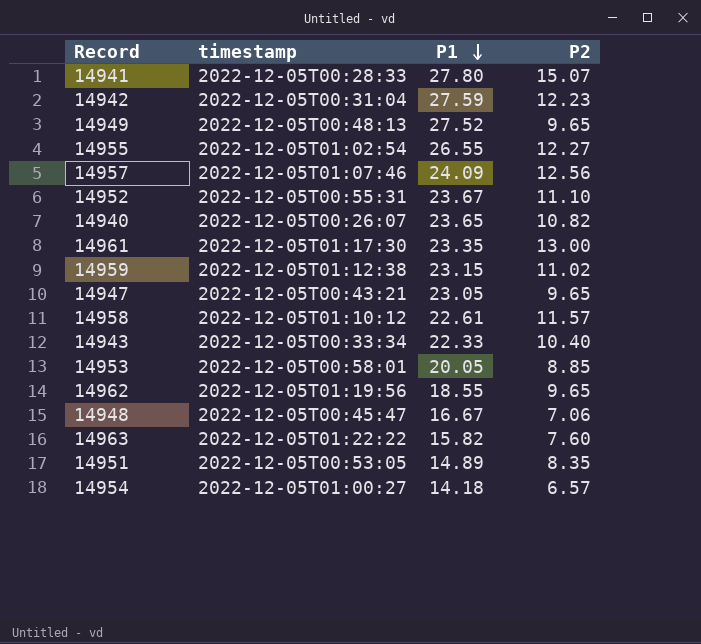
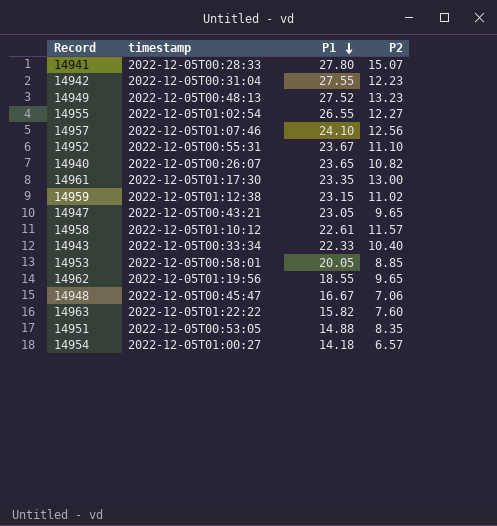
14942 | P1: 27.59 -> 27.55
14949 | P2: 9.65 -> 13.23
14957 | P1: 24.09 -> 24.10
14951 | P1: 14.89 -> 14.88

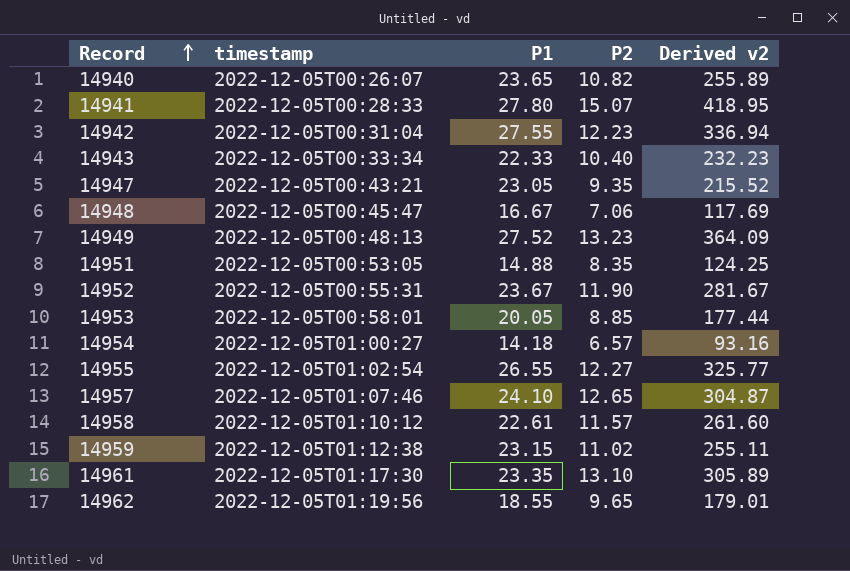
row order: P1 descending -> Record ascending
column Derived v2 | formula: none -> [P1] * [P2]
row 14963: 2022-12-05T01:22:22 | 15.82 | 7.60 -> none
14947 | P2: 9.65 -> 9.35
14952 | P2: 11.10 -> 11.90
14957 | P2: 12.56 -> 12.65
14961 | P2: 13.00 -> 13.10

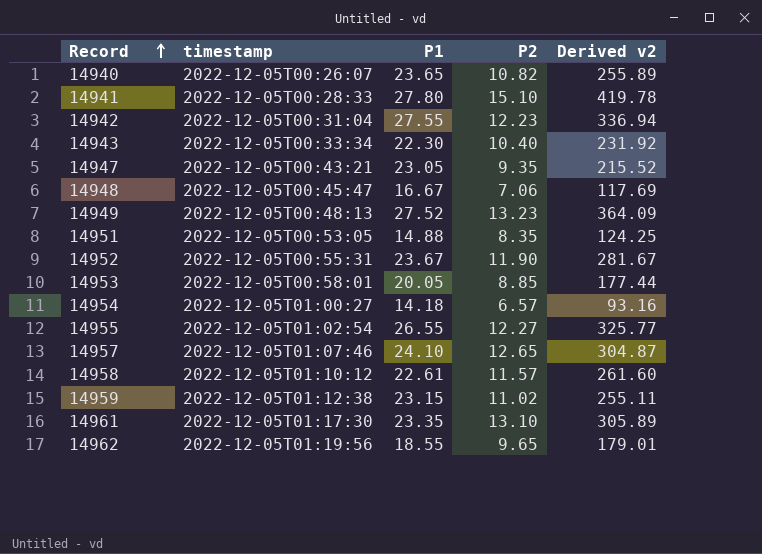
14941 | P2: 15.07 -> 15.10
14941 | Derived v2: 418.95 -> 419.78
14943 | P1: 22.33 -> 22.30
14943 | Derived v2: 232.23 -> 231.92

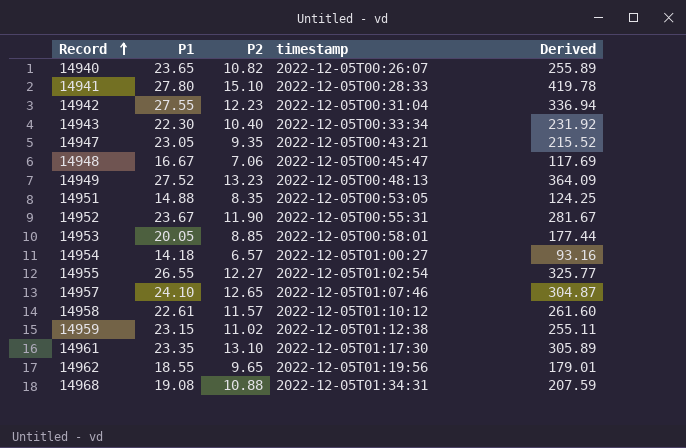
column timestamp | position: 2 -> 4
column name: Derived v2 -> Derived
row 14968: none -> 19.08 | 10.88 | 2022-12-05T01:34:31 | 207.59

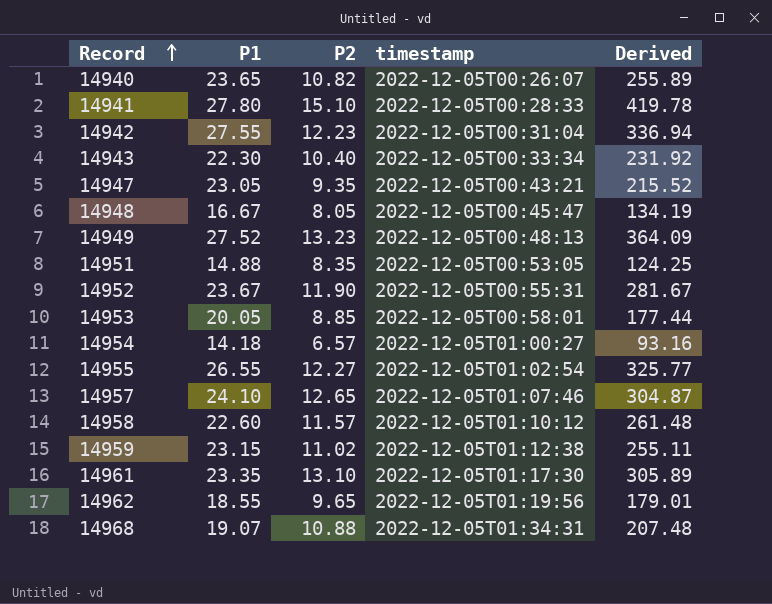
14948 | P2: 7.06 -> 8.05
14948 | Derived: 117.69 -> 134.19
14958 | P1: 22.61 -> 22.60
14958 | Derived: 261.60 -> 261.48
14968 | P1: 19.08 -> 19.07
14968 | Derived: 207.59 -> 207.48

